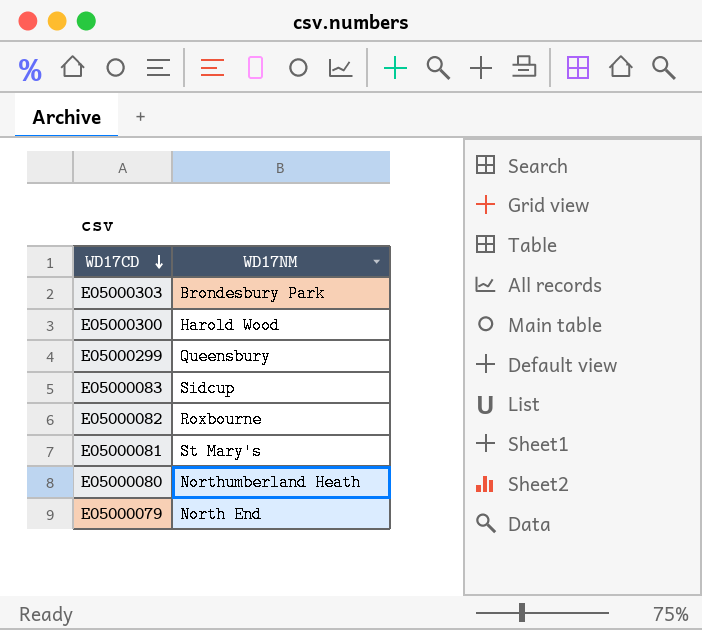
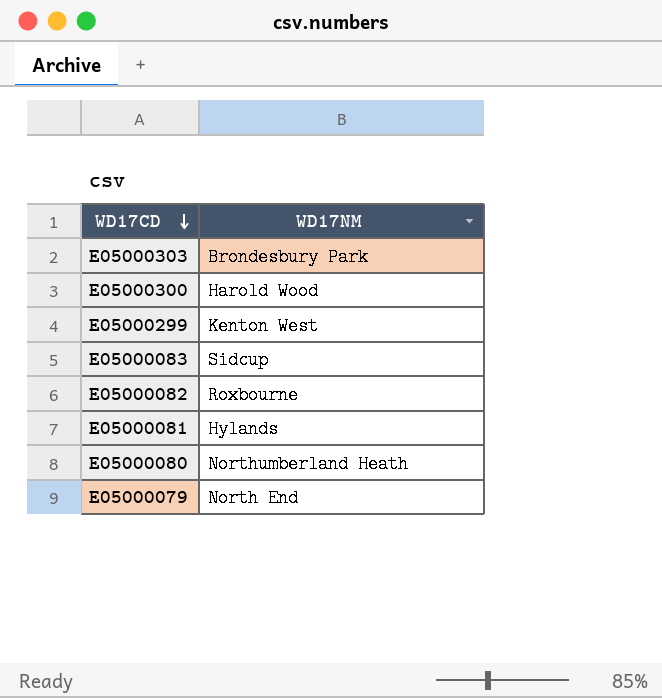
E05000299 | WD17NM: Queensbury -> Kenton West
E05000081 | WD17NM: St Mary's -> Hylands

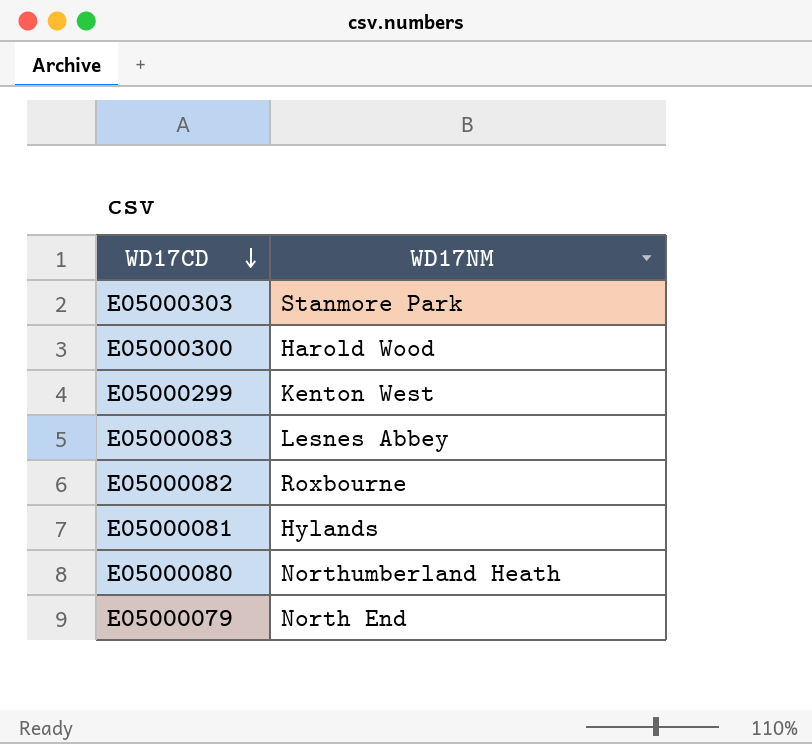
E05000303 | WD17NM: Brondesbury Park -> Stanmore Park
E05000083 | WD17NM: Sidcup -> Lesnes Abbey

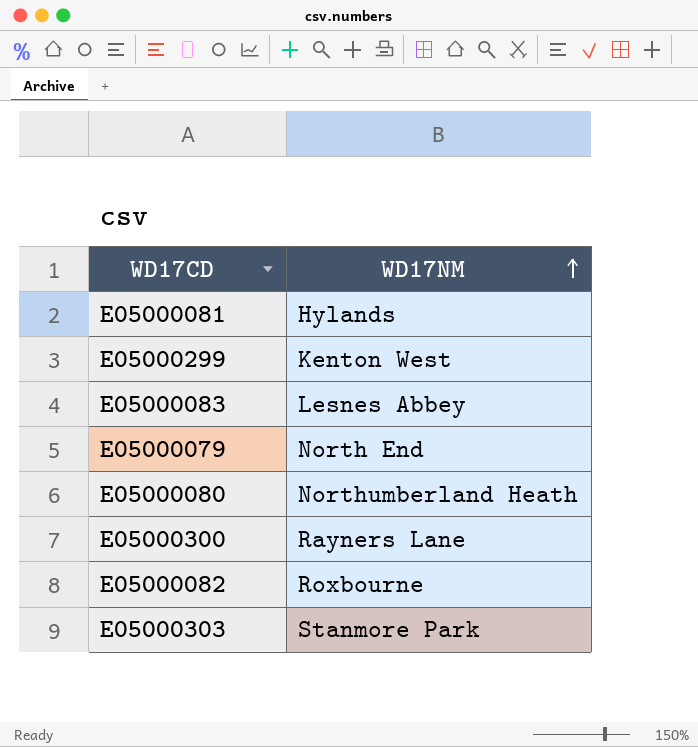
row order: WD17CD descending -> WD17NM ascending
E05000300 | WD17NM: Harold Wood -> Rayners Lane

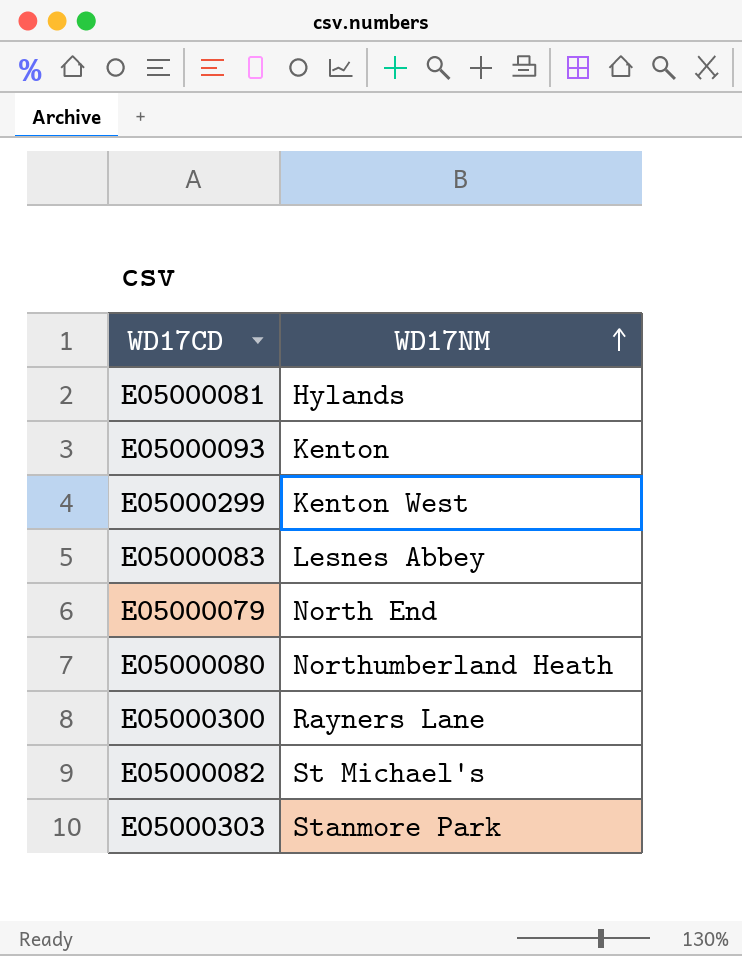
row E05000093: none -> Kenton
E05000082 | WD17NM: Roxbourne -> St Michael's

